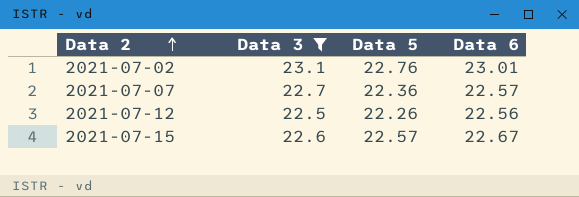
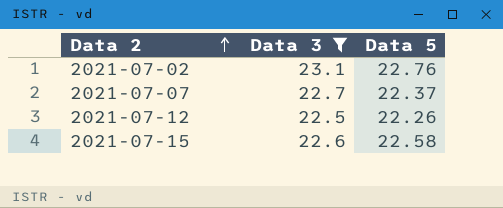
column Data 6 | position: 4 -> none
2021-07-07 | Data 5: 22.36 -> 22.37
2021-07-15 | Data 5: 22.57 -> 22.58

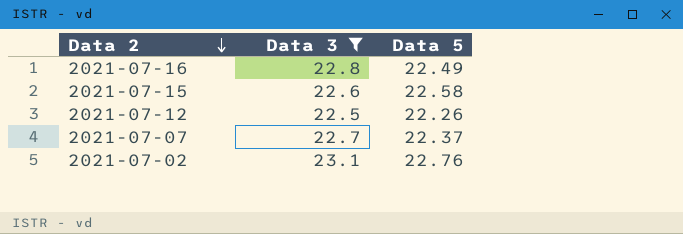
row order: Data 2 ascending -> Data 2 descending
row 2021-07-16: none -> 22.8 | 22.49

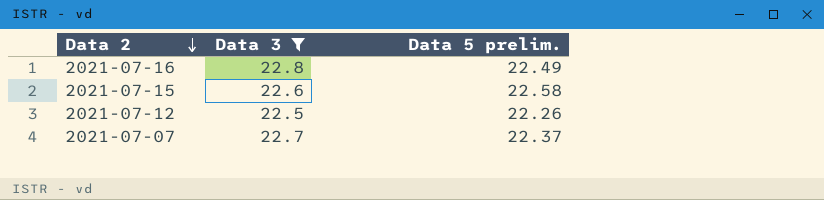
column name: Data 5 -> Data 5 prelim.
row 2021-07-02: 23.1 | 22.76 -> none

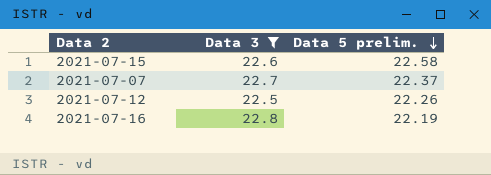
row order: Data 2 descending -> Data 5 prelim. descending
2021-07-16 | Data 5 prelim.: 22.49 -> 22.19

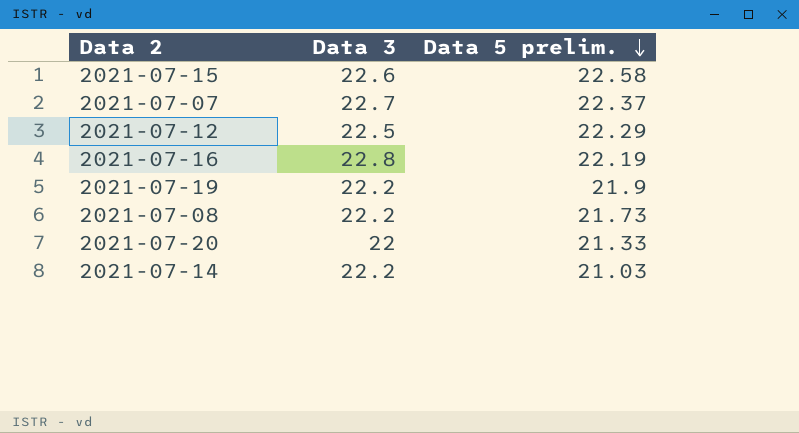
filter: Data 3 >= 22.5 -> none
2021-07-12 | Data 5 prelim.: 22.26 -> 22.29

